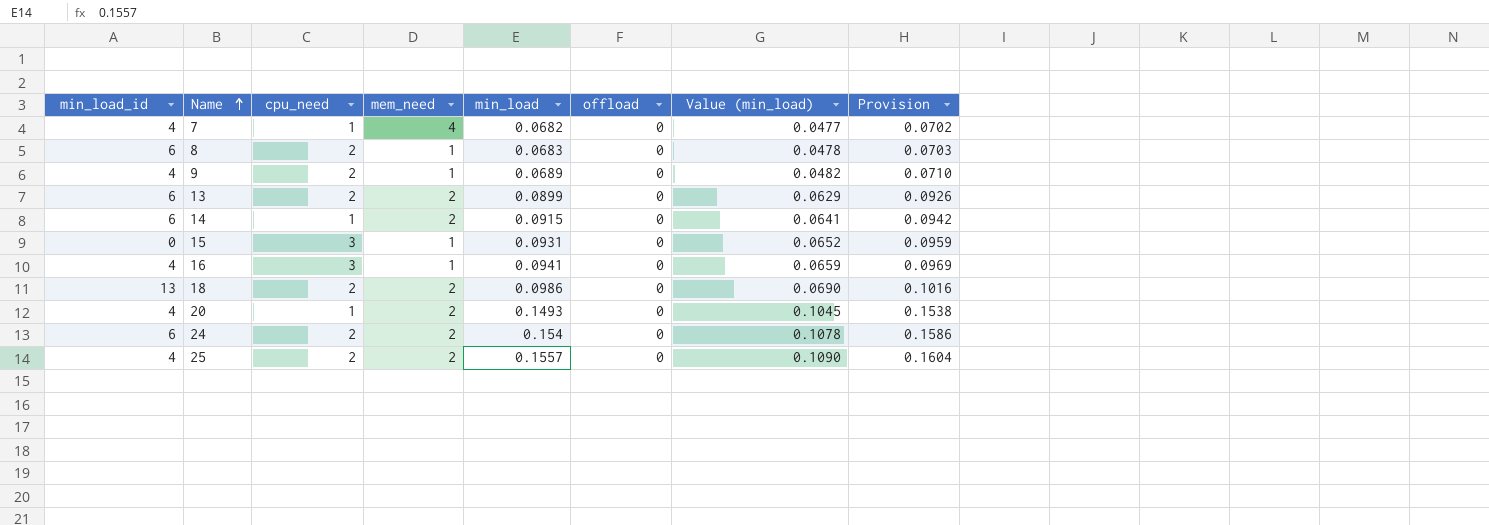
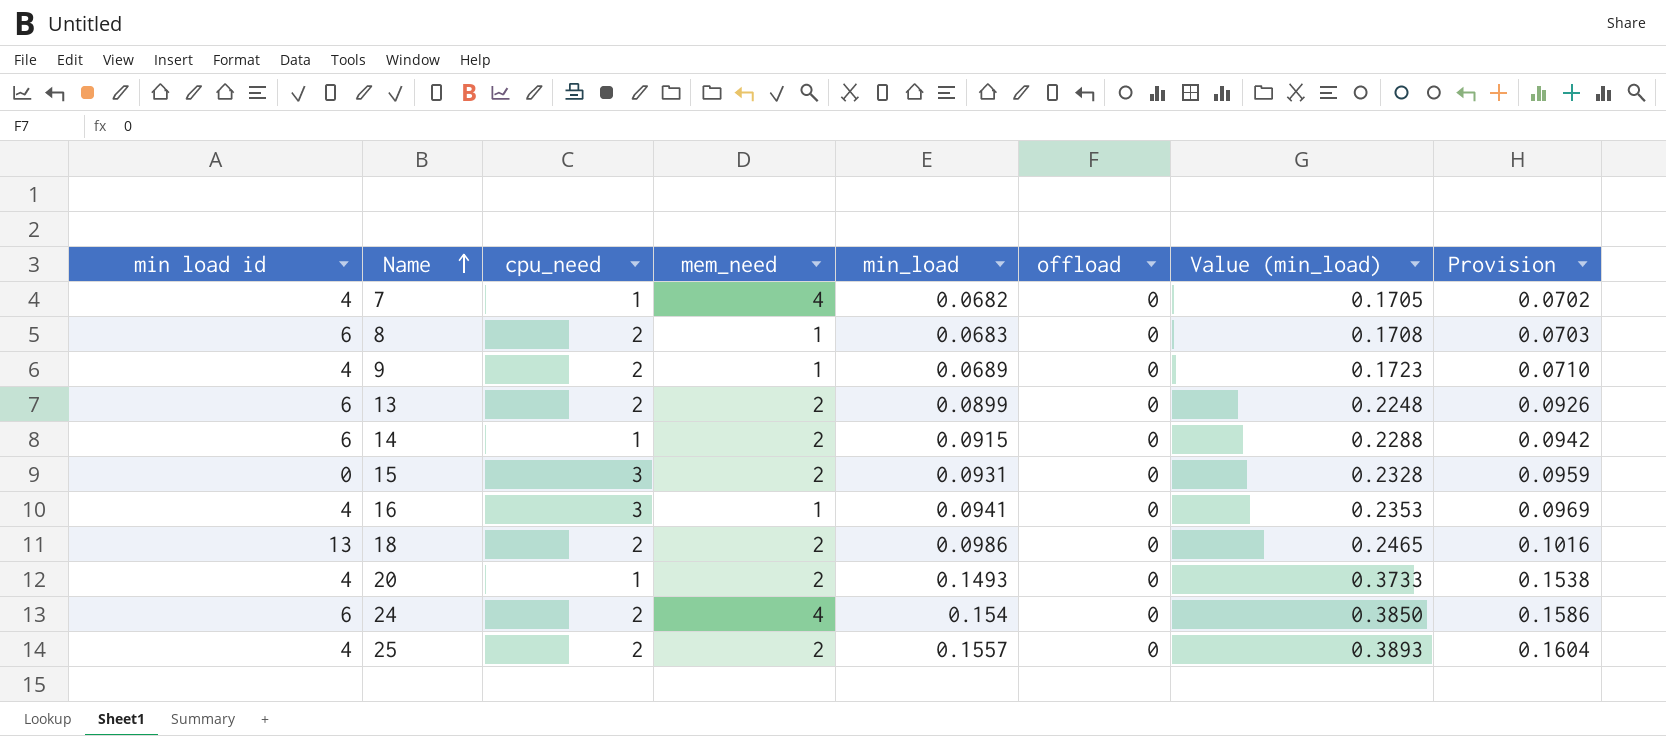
column name: min_load_id -> min load id
column Value (min_load) | formula: [min_load] * 0.7 -> [min_load] * 2.5
15 | mem_need: 1 -> 2
24 | mem_need: 2 -> 4

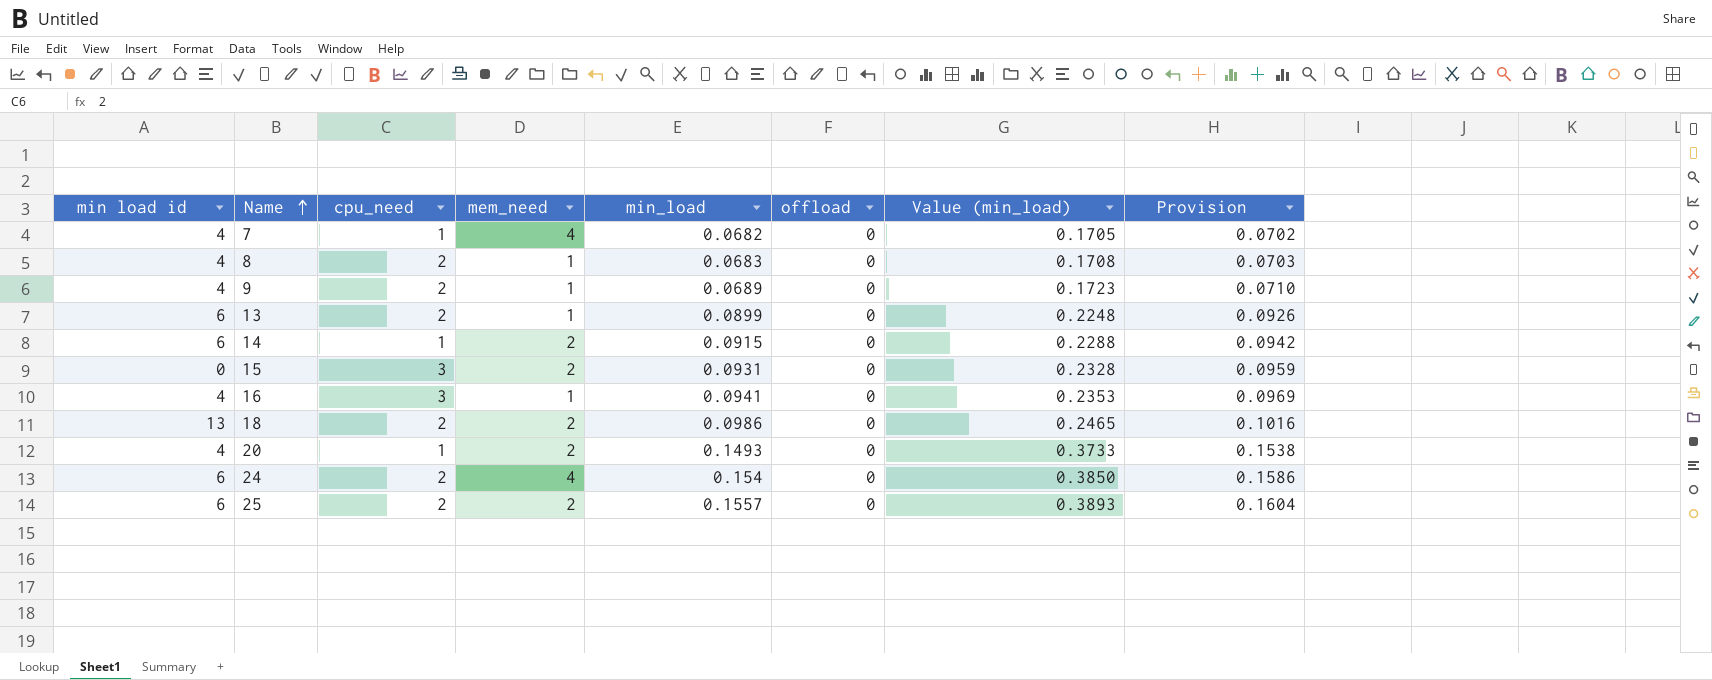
8 | min load id: 6 -> 4
13 | mem_need: 2 -> 1
25 | min load id: 4 -> 6

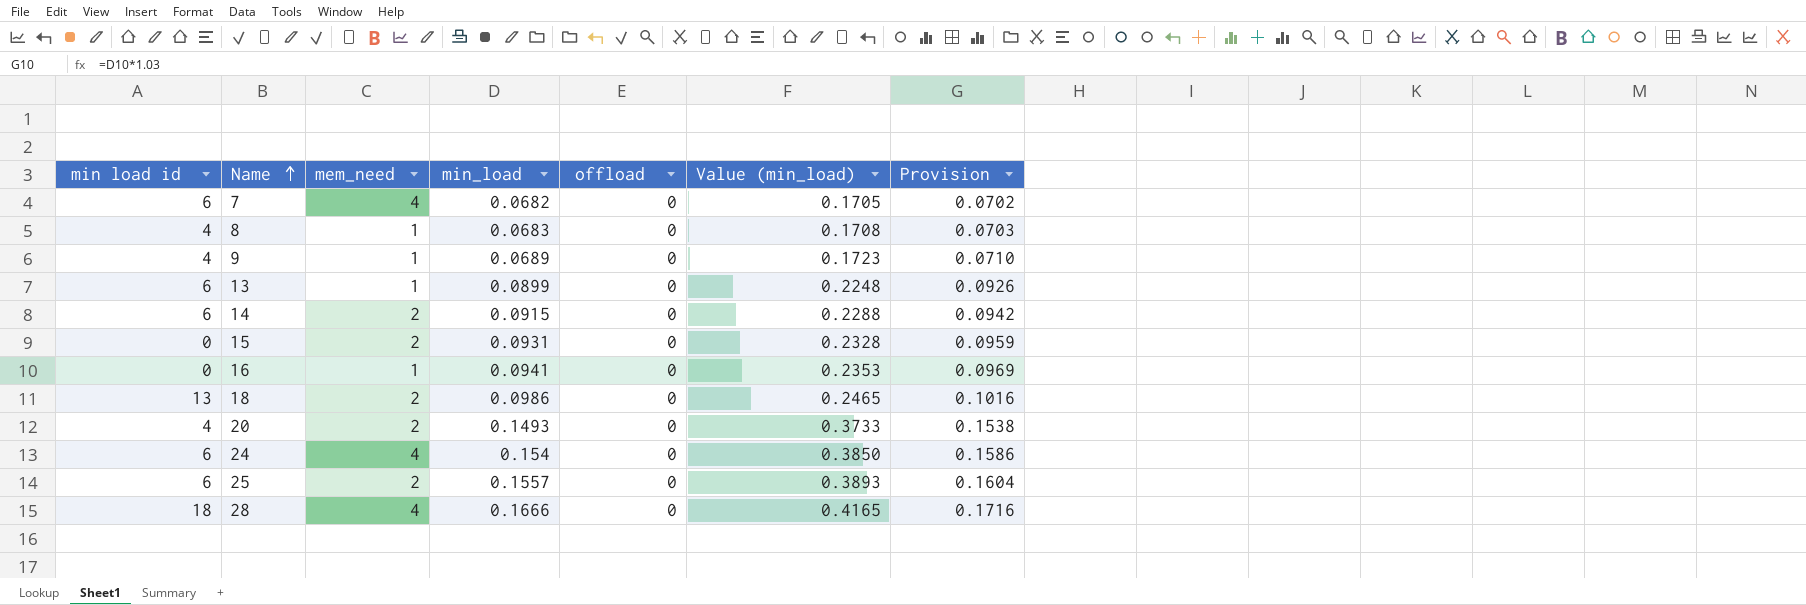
column cpu_need | position: 3 -> none
7 | min load id: 4 -> 6
16 | min load id: 4 -> 0
row 28: none -> 18 | 4 | 0.1666 | 0 | 0.4165 | 0.1716

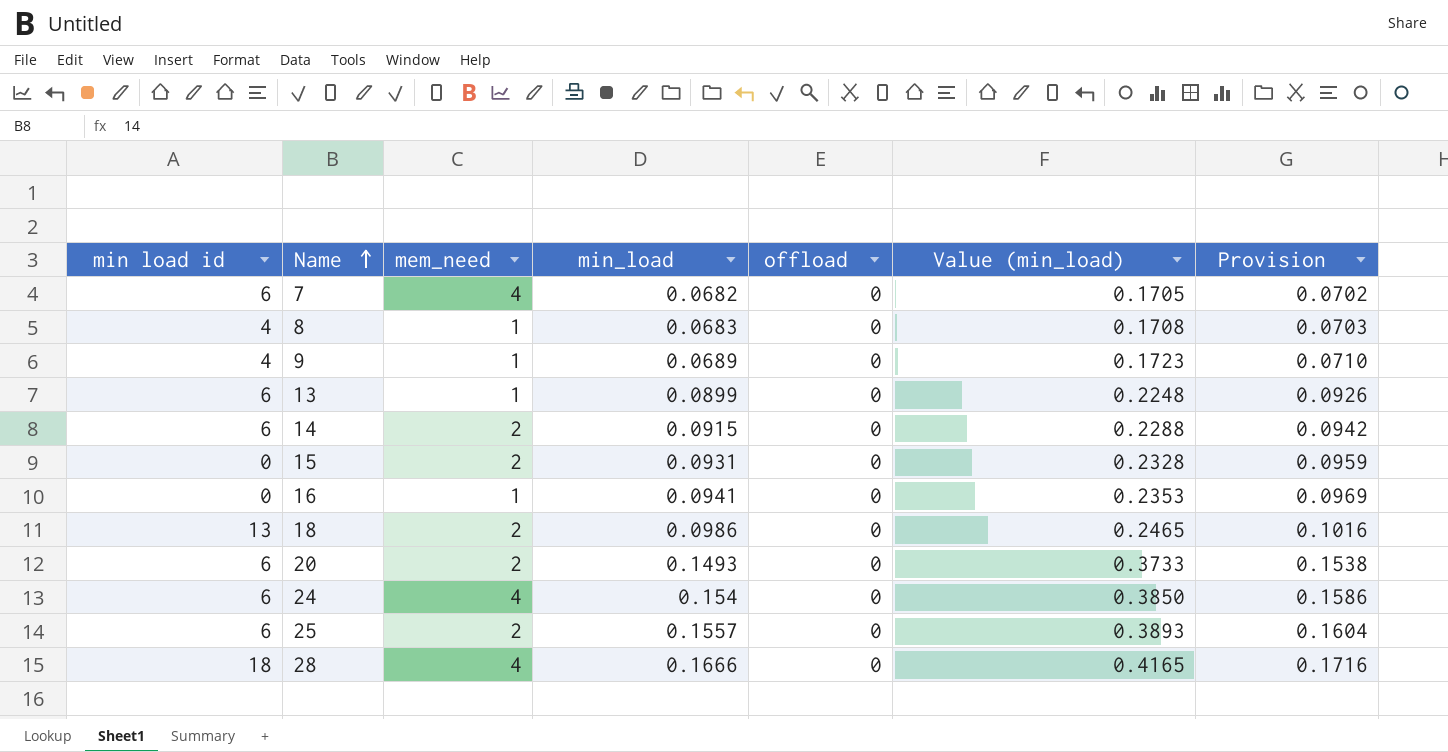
20 | min load id: 4 -> 6

